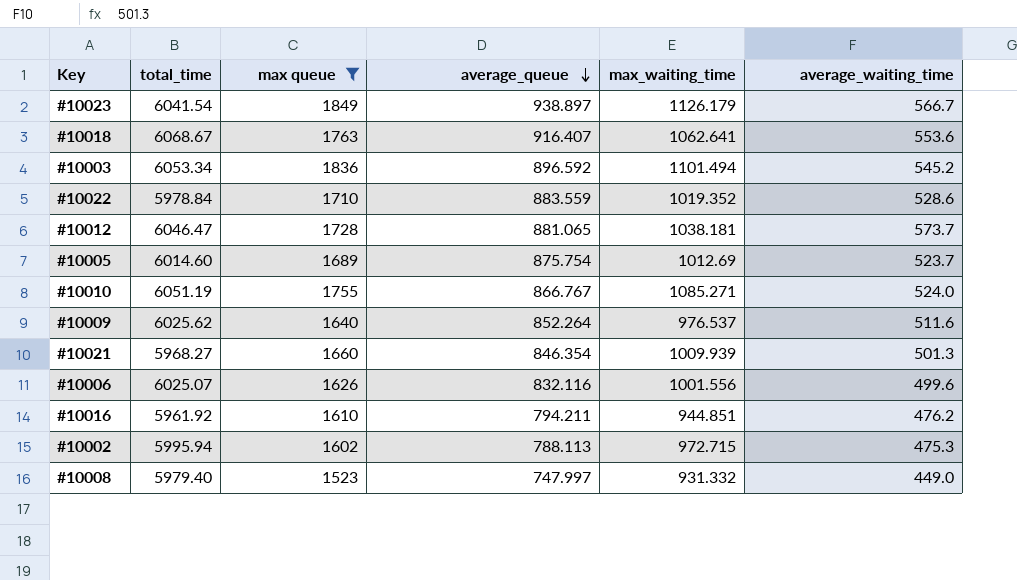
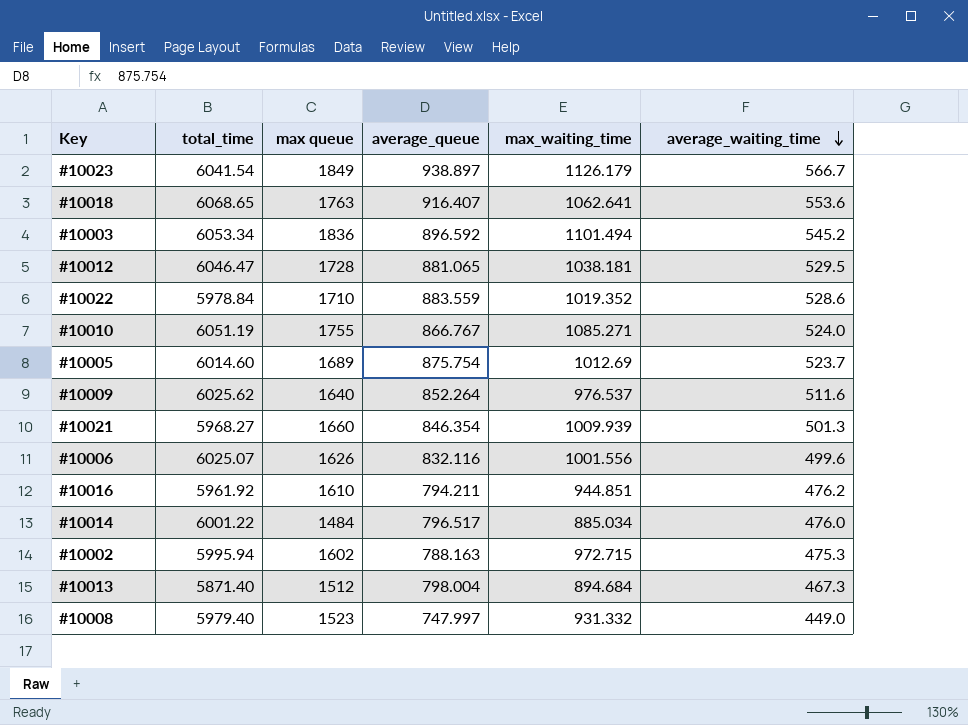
filter: max queue >= 1523 -> none
row order: average_queue descending -> average_waiting_time descending
#10018 | total_time: 6068.67 -> 6068.65
#10012 | average_waiting_time: 573.7 -> 529.5
#10002 | average_queue: 788.113 -> 788.163

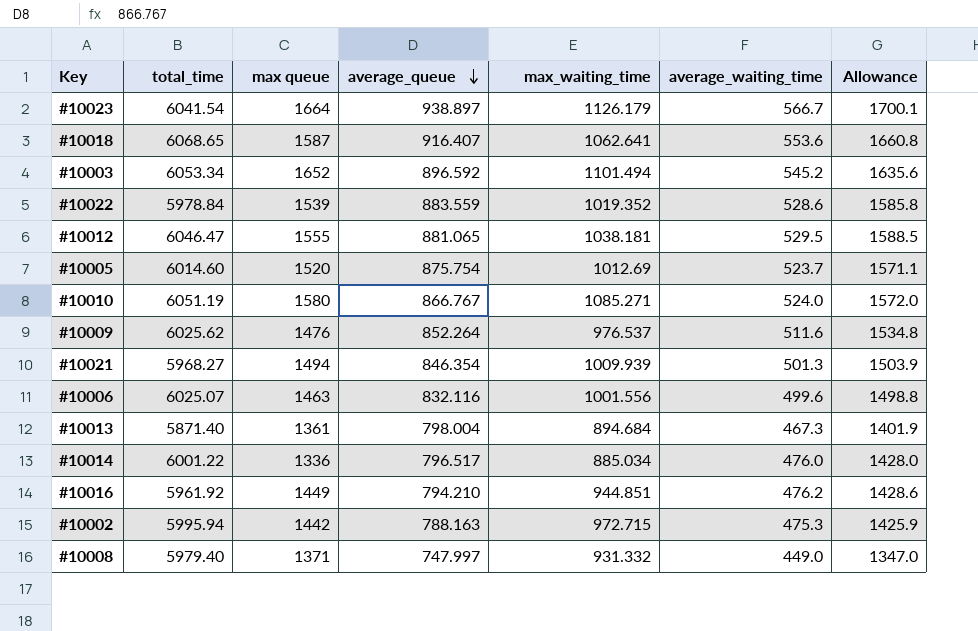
row order: average_waiting_time descending -> average_queue descending
column Allowance | formula: none -> [average_waiting_time] * 3
#10023 | max queue: 1849 -> 1664
#10018 | max queue: 1763 -> 1587
#10003 | max queue: 1836 -> 1652
#10022 | max queue: 1710 -> 1539
#10012 | max queue: 1728 -> 1555
#10005 | max queue: 1689 -> 1520
#10010 | max queue: 1755 -> 1580
#10009 | max queue: 1640 -> 1476
#10021 | max queue: 1660 -> 1494
#10006 | max queue: 1626 -> 1463
#10013 | max queue: 1512 -> 1361
#10014 | max queue: 1484 -> 1336
#10016 | max queue: 1610 -> 1449
#10016 | average_queue: 794.211 -> 794.210
#10002 | max queue: 1602 -> 1442
#10008 | max queue: 1523 -> 1371

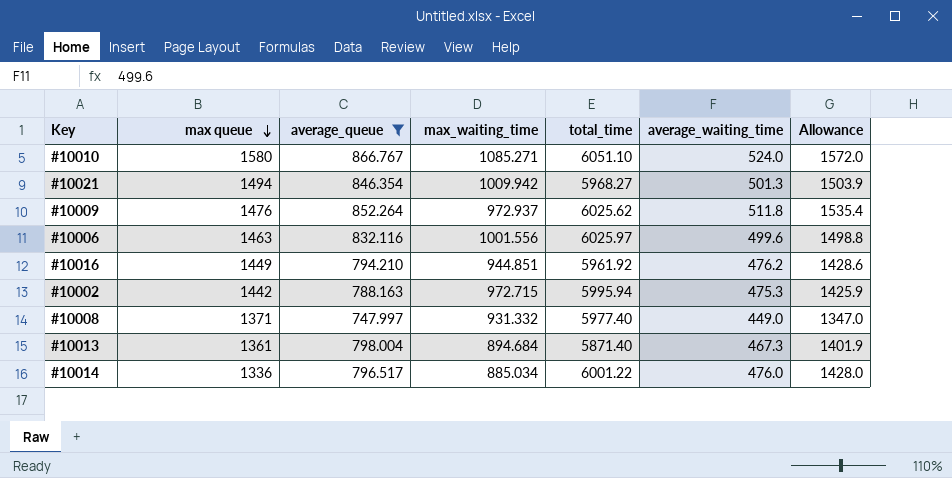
filter: none -> average_queue <= 866.767
row order: average_queue descending -> max queue descending
column total_time | position: 2 -> 5
#10010 | total_time: 6051.19 -> 6051.10
#10021 | max_waiting_time: 1009.939 -> 1009.942
#10009 | max_waiting_time: 976.537 -> 972.937
#10009 | average_waiting_time: 511.6 -> 511.8
#10009 | Allowance: 1534.8 -> 1535.4
#10006 | total_time: 6025.07 -> 6025.97
#10008 | total_time: 5979.40 -> 5977.40

